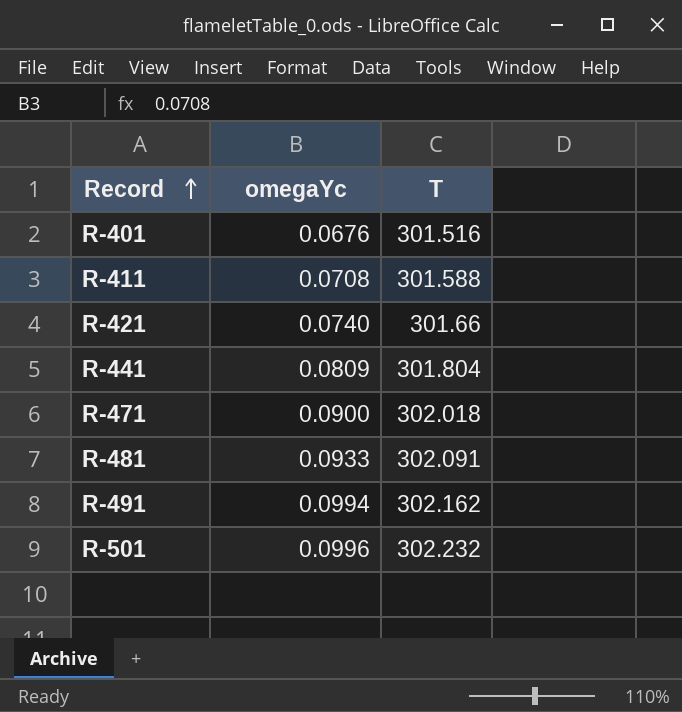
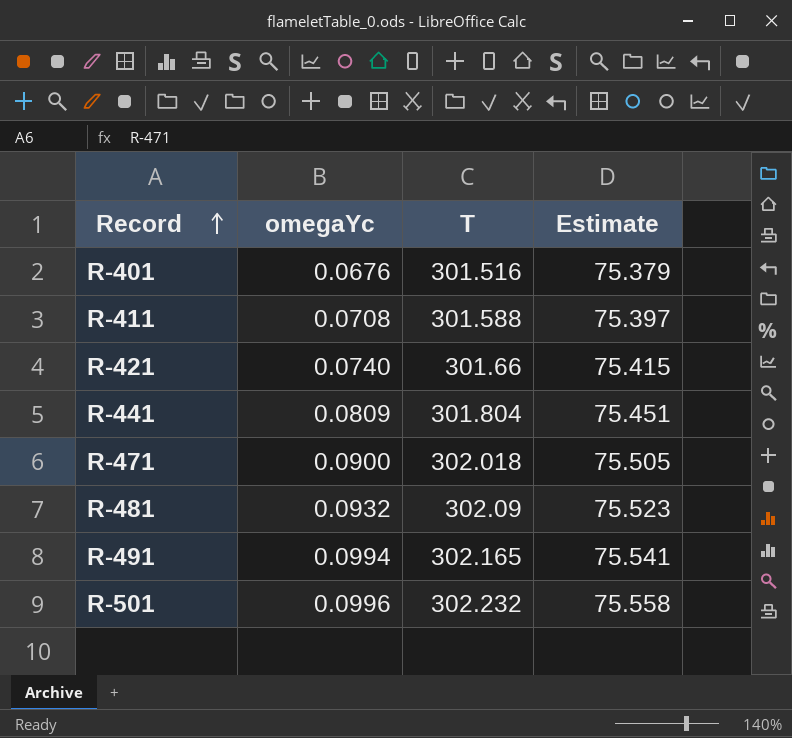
column Estimate | formula: none -> [T] * 0.25
R-481 | omegaYc: 0.0933 -> 0.0932
R-481 | T: 302.091 -> 302.09
R-491 | T: 302.162 -> 302.165

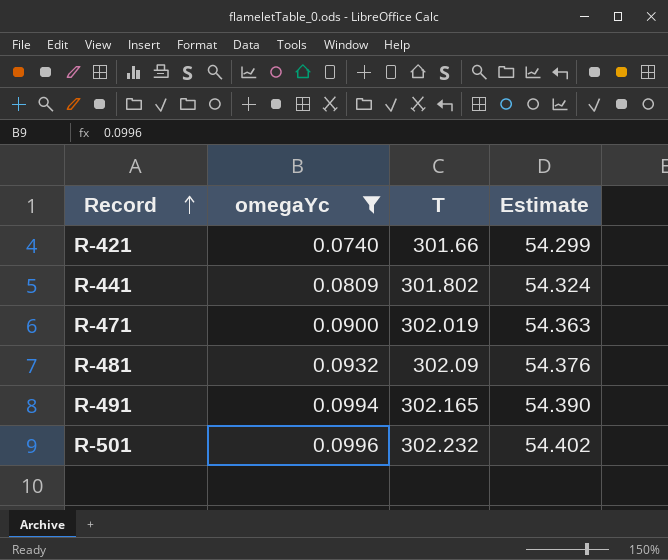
filter: none -> omegaYc >= 0.0740
column Estimate | formula: [T] * 0.25 -> [T] * 0.18
R-441 | T: 301.804 -> 301.802
R-471 | T: 302.018 -> 302.019

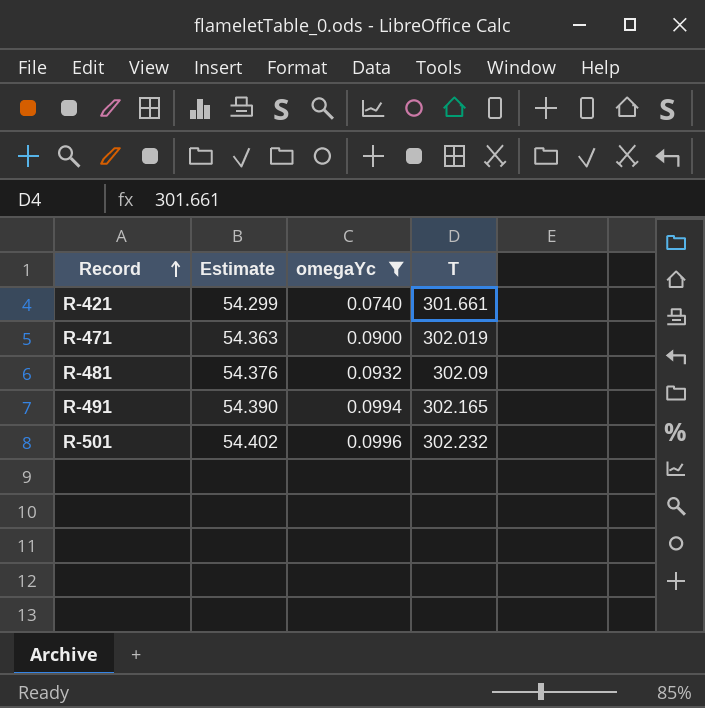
column Estimate | position: 4 -> 2
row R-441: 0.0809 | 301.802 | 54.324 -> none
R-421 | T: 301.66 -> 301.661

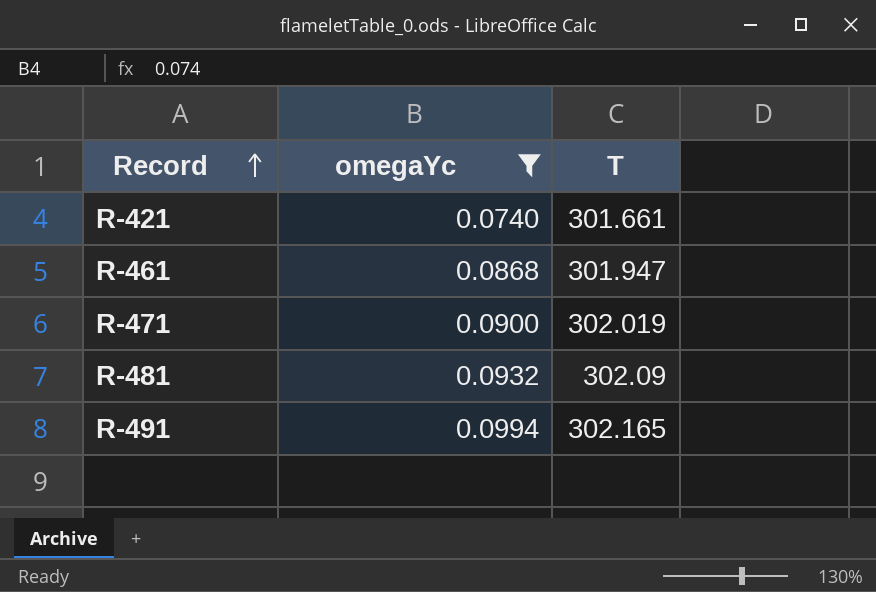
column Estimate | formula: [T] * 0.18 -> none
row R-501: 54.402 | 0.0996 | 302.232 -> none
row R-461: none -> 0.0868 | 301.947

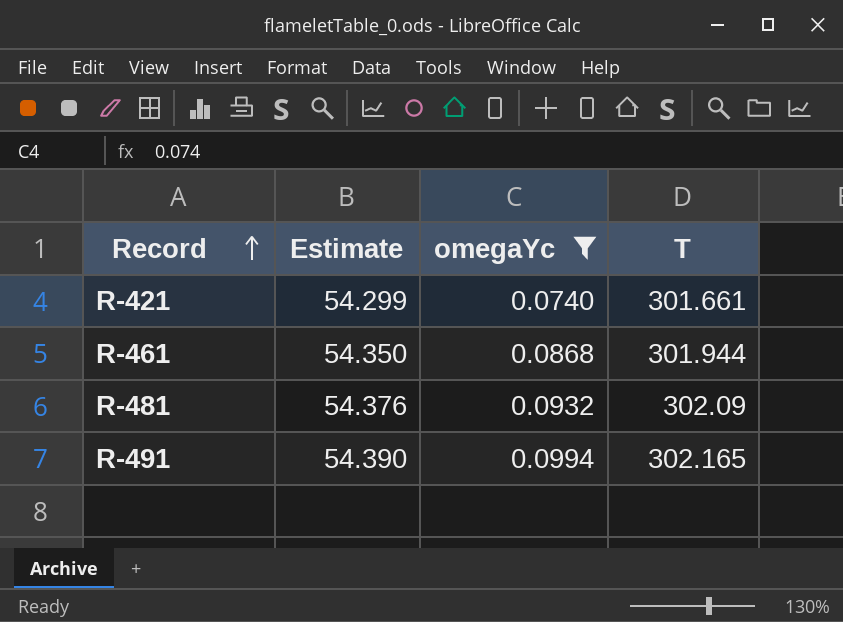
column Estimate | formula: none -> [T] * 0.18
row R-471: 0.0900 | 302.019 -> none
R-461 | T: 301.947 -> 301.944

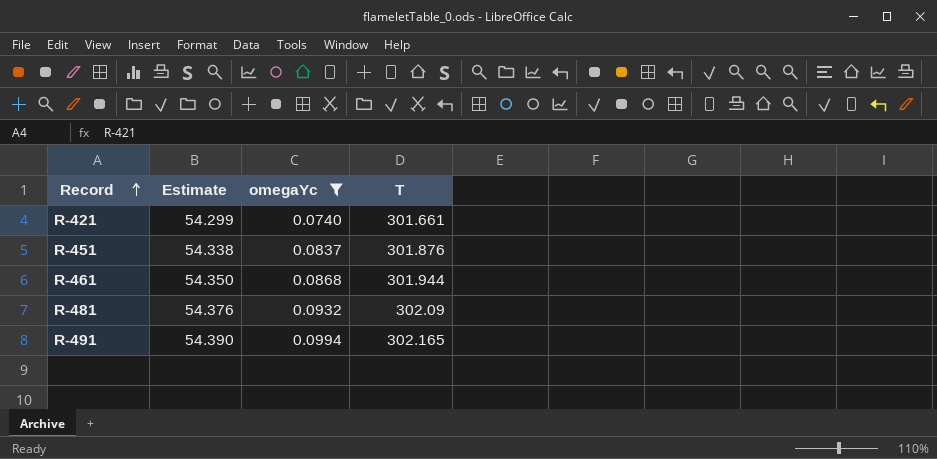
row R-451: none -> 54.338 | 0.0837 | 301.876

